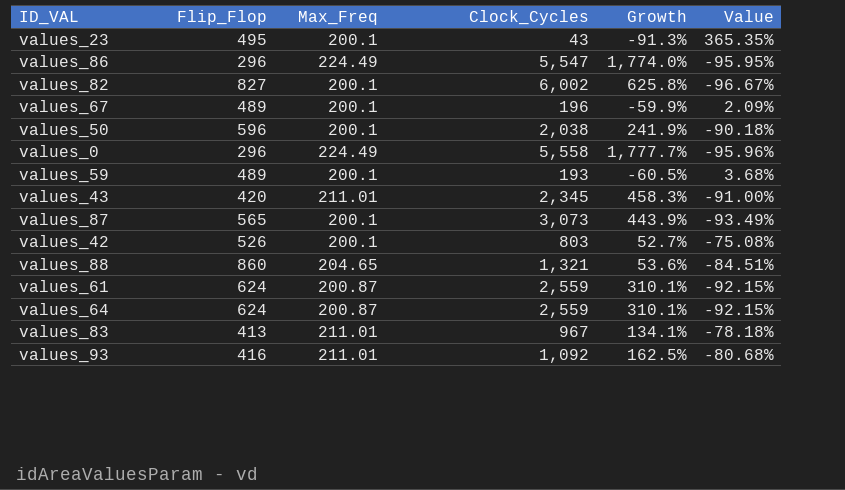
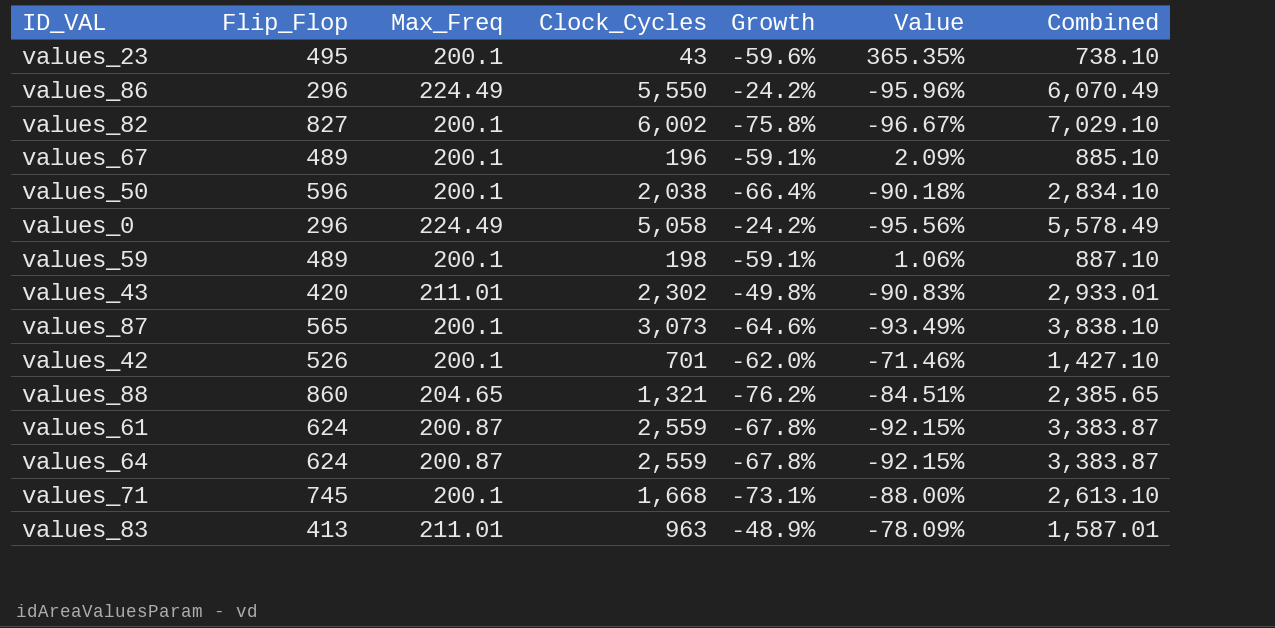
column Growth | formula: ([Clock_Cycles] - [Flip_Flop]) / [Flip_Flop] -> ([Max_Freq] - [Flip_Flop]) / [Flip_Flop]
column Combined | formula: none -> [Flip_Flop] + [Max_Freq] + [Clock_Cycles]
row values_93: 416 | 211.01 | 1,092 | 162.5% | -80.68% -> none
values_86 | Clock_Cycles: 5,547 -> 5,550
values_86 | Value: -95.95% -> -95.96%
values_0 | Clock_Cycles: 5,558 -> 5,058
values_0 | Value: -95.96% -> -95.56%
values_59 | Clock_Cycles: 193 -> 198
values_59 | Value: 3.68% -> 1.06%
values_43 | Clock_Cycles: 2,345 -> 2,302
values_43 | Value: -91.00% -> -90.83%
values_42 | Clock_Cycles: 803 -> 701
values_42 | Value: -75.08% -> -71.46%
row values_71: none -> 745 | 200.1 | 1,668 | -73.1% | -88.00% | 2,613.10
values_83 | Clock_Cycles: 967 -> 963
values_83 | Value: -78.18% -> -78.09%

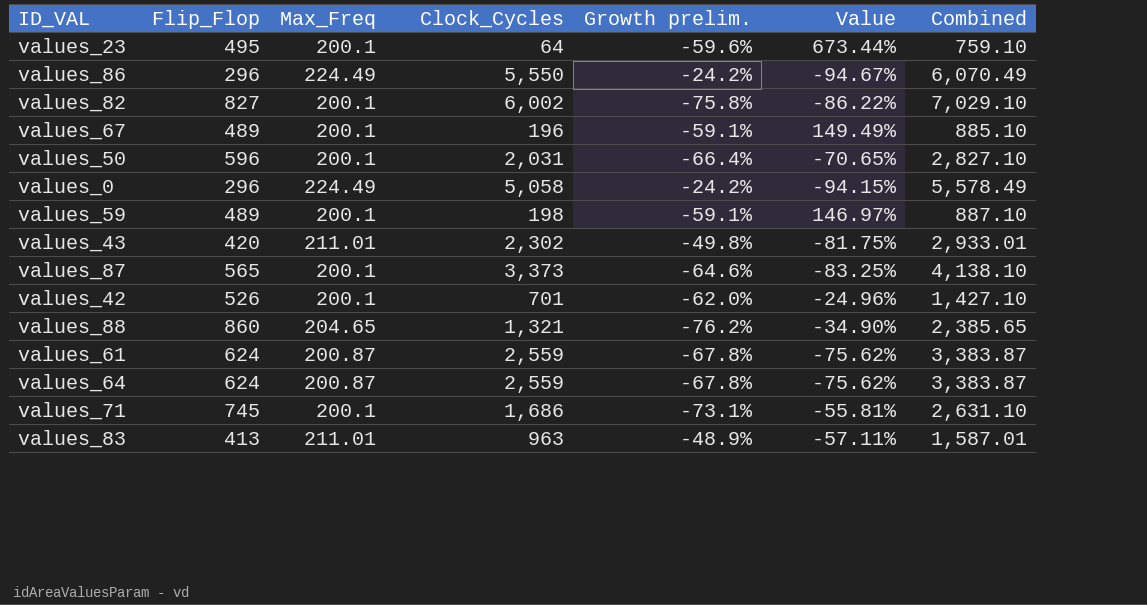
column name: Growth -> Growth prelim.
column Value | formula: ([Max_Freq] - [Clock_Cycles]) / [Clock_Cycles] -> ([Flip_Flop] - [Clock_Cycles]) / [Clock_Cycles]
values_23 | Clock_Cycles: 43 -> 64
values_23 | Combined: 738.10 -> 759.10
values_50 | Clock_Cycles: 2,038 -> 2,031
values_50 | Combined: 2,834.10 -> 2,827.10
values_87 | Clock_Cycles: 3,073 -> 3,373
values_87 | Combined: 3,838.10 -> 4,138.10
values_71 | Clock_Cycles: 1,668 -> 1,686
values_71 | Combined: 2,613.10 -> 2,631.10

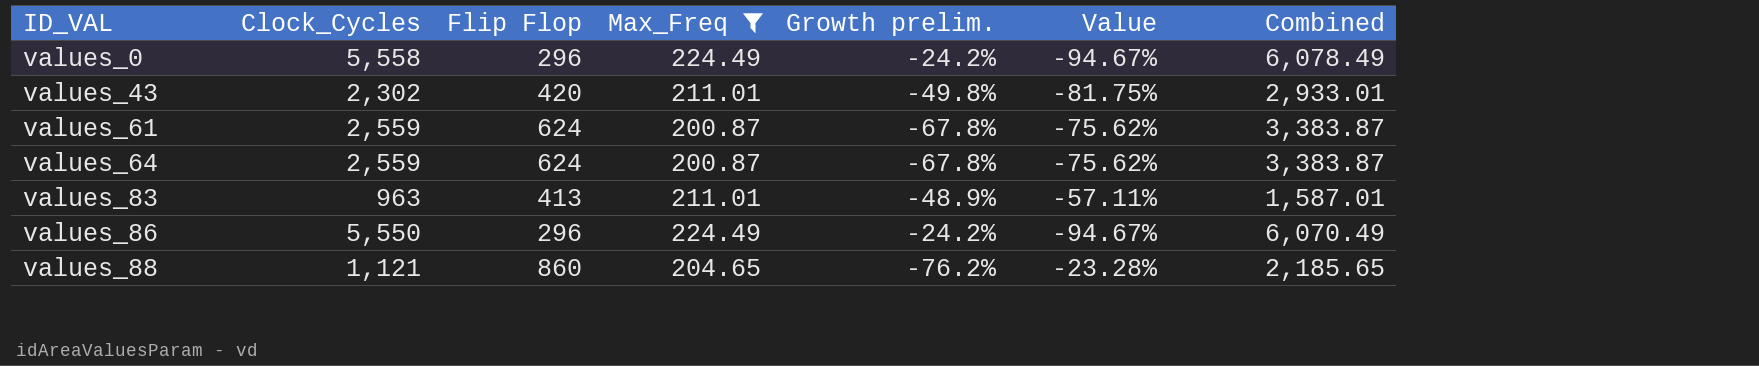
filter: none -> Max_Freq != 200.1
row order: none -> ID_VAL ascending
column Clock_Cycles | position: 4 -> 2
column name: Flip_Flop -> Flip Flop
values_0 | Clock_Cycles: 5,058 -> 5,558
values_0 | Value: -94.15% -> -94.67%
values_0 | Combined: 5,578.49 -> 6,078.49
values_88 | Clock_Cycles: 1,321 -> 1,121
values_88 | Value: -34.90% -> -23.28%
values_88 | Combined: 2,385.65 -> 2,185.65

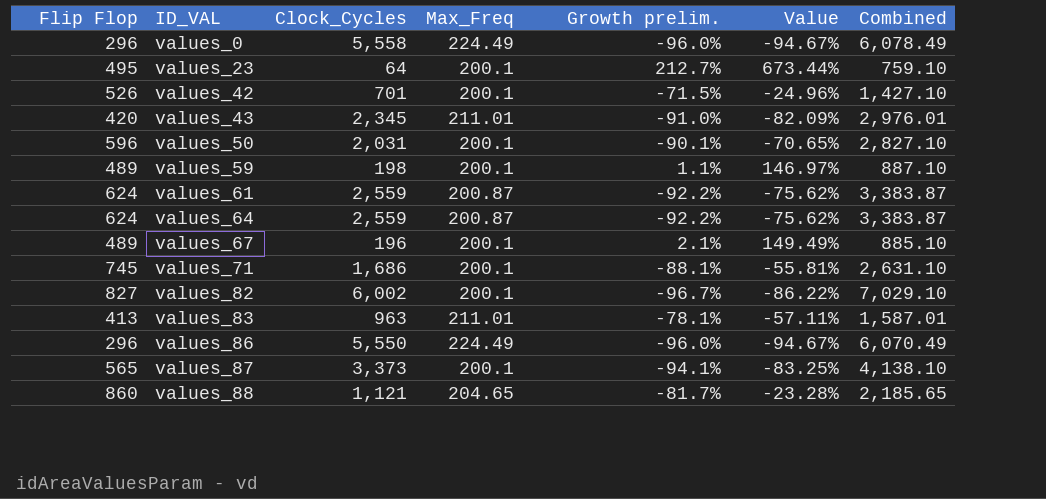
filter: Max_Freq != 200.1 -> none
column Flip Flop | position: 3 -> 1
column Growth prelim. | formula: ([Max_Freq] - [Flip Flop]) / [Flip Flop] -> ([Max_Freq] - [Clock_Cycles]) / [Clock_Cycles]
values_43 | Clock_Cycles: 2,302 -> 2,345
values_43 | Value: -81.75% -> -82.09%
values_43 | Combined: 2,933.01 -> 2,976.01

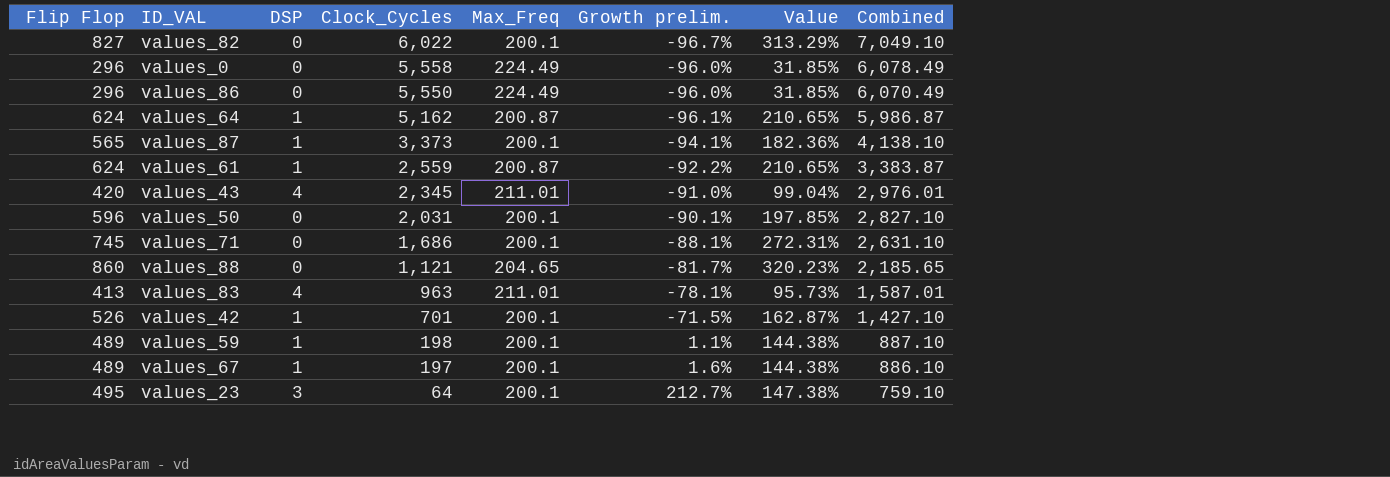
row order: ID_VAL ascending -> Clock_Cycles descending
column DSP | position: none -> 3
column Value | formula: ([Flip Flop] - [Clock_Cycles]) / [Clock_Cycles] -> ([Flip Flop] - [Max_Freq]) / [Max_Freq]
values_82 | Clock_Cycles: 6,002 -> 6,022
values_82 | Combined: 7,029.10 -> 7,049.10
values_64 | Clock_Cycles: 2,559 -> 5,162
values_64 | Growth prelim.: -92.2% -> -96.1%
values_64 | Combined: 3,383.87 -> 5,986.87
values_67 | Clock_Cycles: 196 -> 197
values_67 | Growth prelim.: 2.1% -> 1.6%
values_67 | Combined: 885.10 -> 886.10

